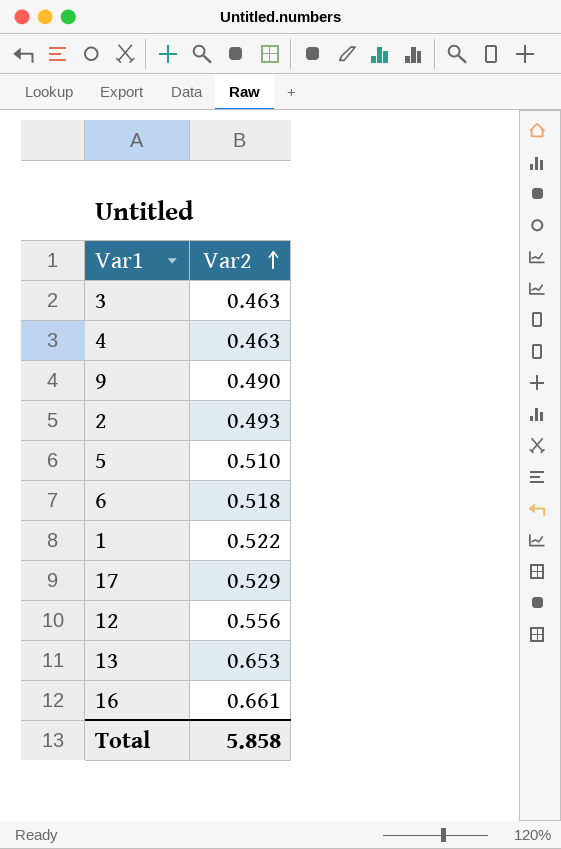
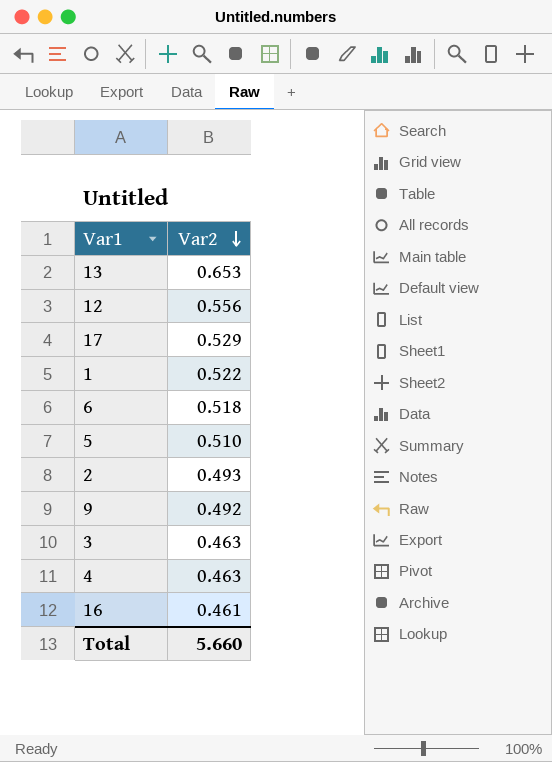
row order: Var2 ascending -> Var2 descending
9 | Var2: 0.490 -> 0.492
16 | Var2: 0.661 -> 0.461
Total | Var2: 5.858 -> 5.660

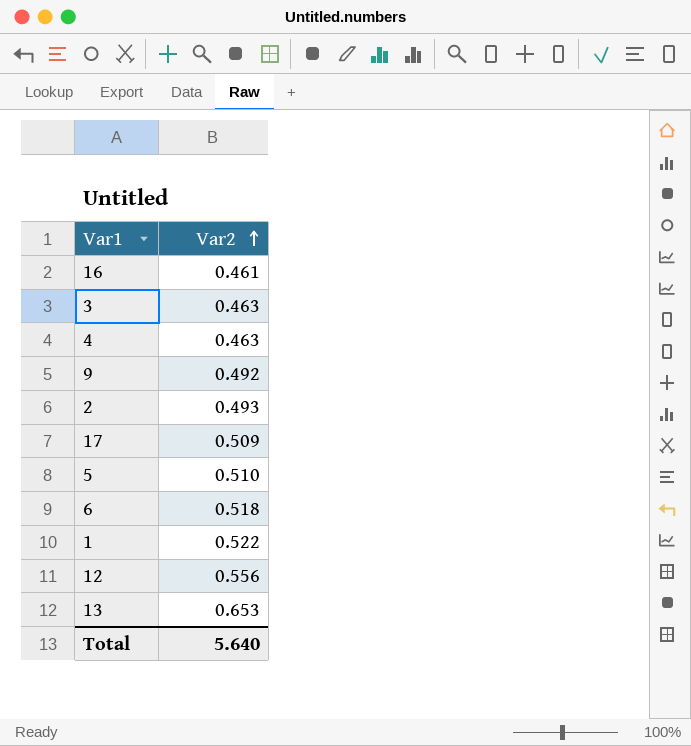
row order: Var2 descending -> Var2 ascending
17 | Var2: 0.529 -> 0.509
Total | Var2: 5.660 -> 5.640

